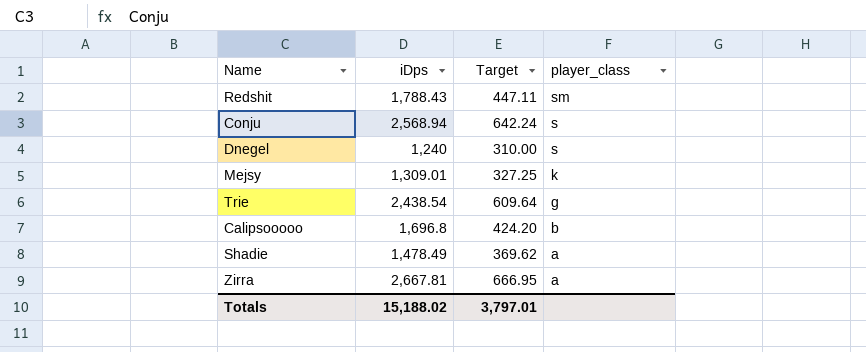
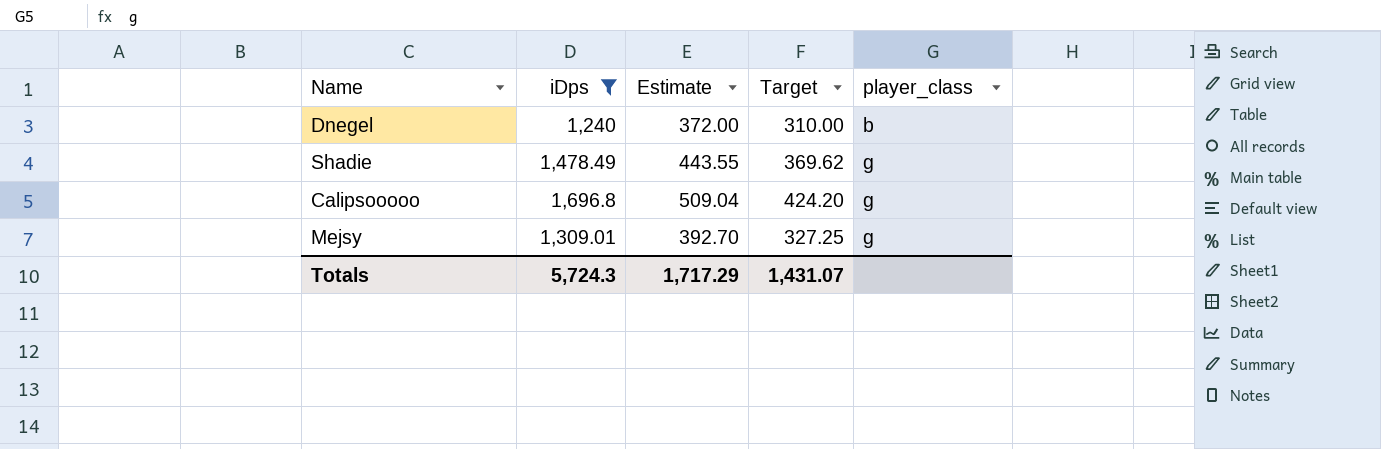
filter: none -> iDps <= 1,696.8
row order: player_class descending -> player_class ascending
column Estimate | formula: none -> [iDps] * 0.3
Dnegel | player_class: s -> b
Shadie | player_class: a -> g
Calipsooooo | player_class: b -> g
Mejsy | player_class: k -> g
Totals | iDps: 15,188.02 -> 5,724.3
Totals | Target: 3,797.01 -> 1,431.07

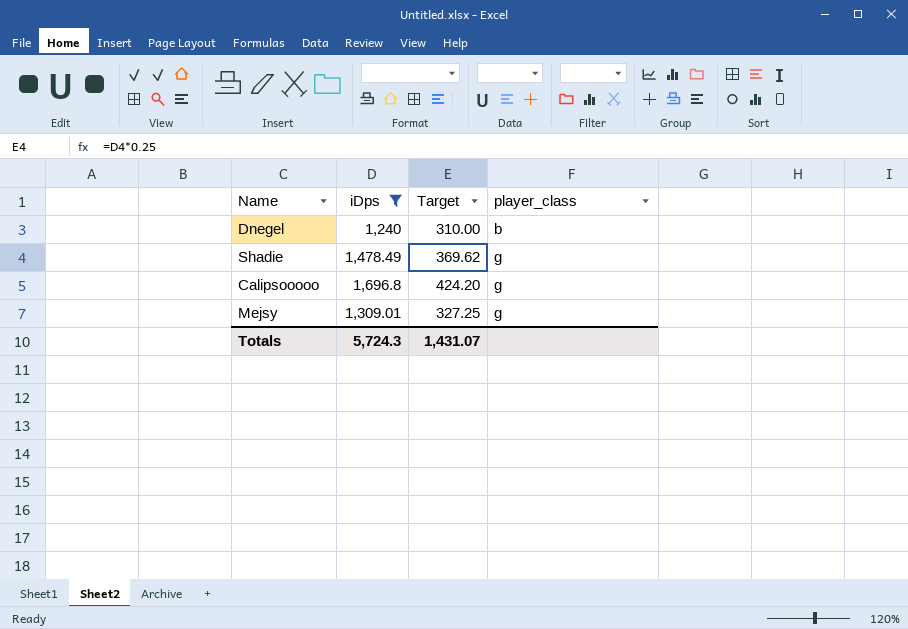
column Estimate | formula: [iDps] * 0.3 -> none

